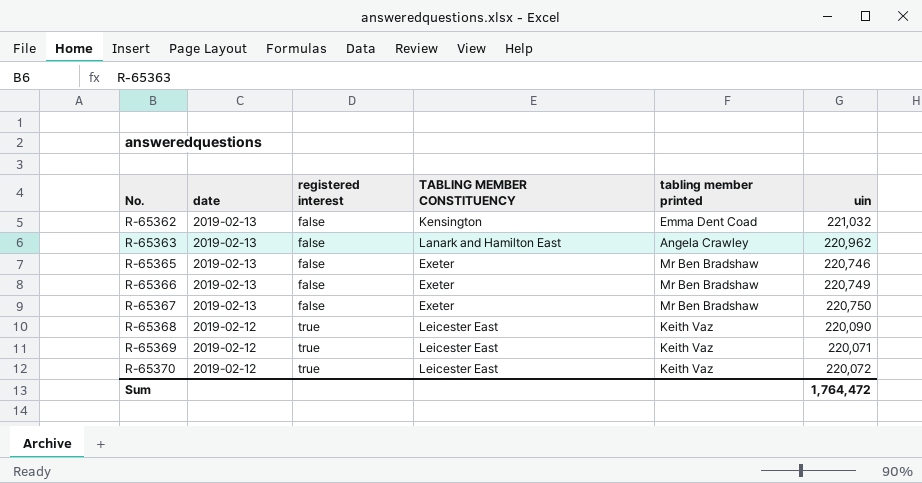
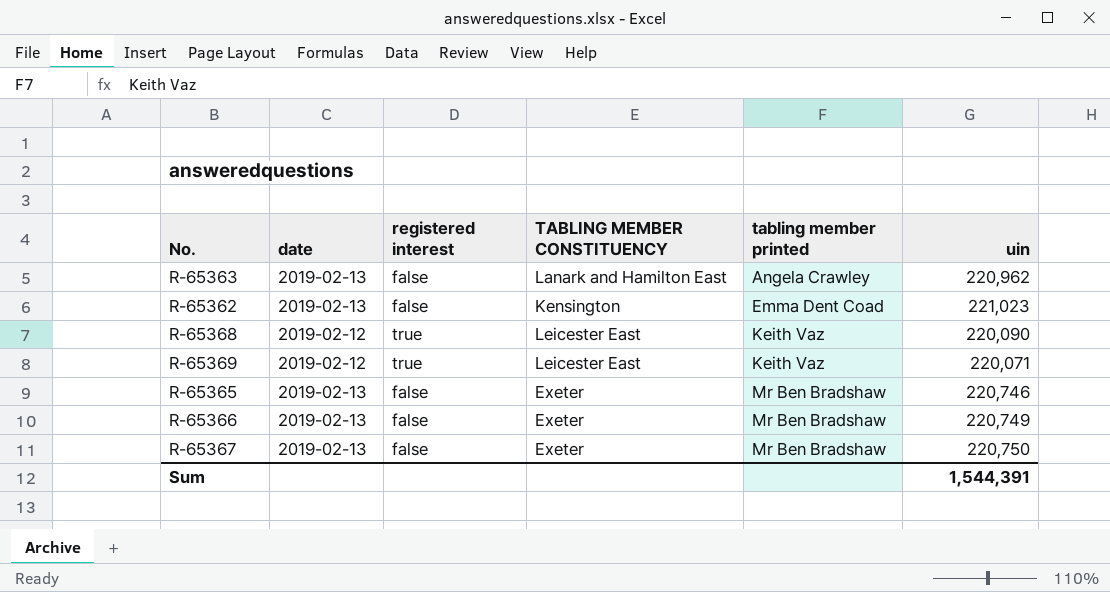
row order: No. ascending -> tabling member printed ascending
row R-65370: 2019-02-12 | true | Leicester East | Keith Vaz | 220,072 -> none
R-65362 | uin: 221,032 -> 221,023
Sum | uin: 1,764,472 -> 1,544,391

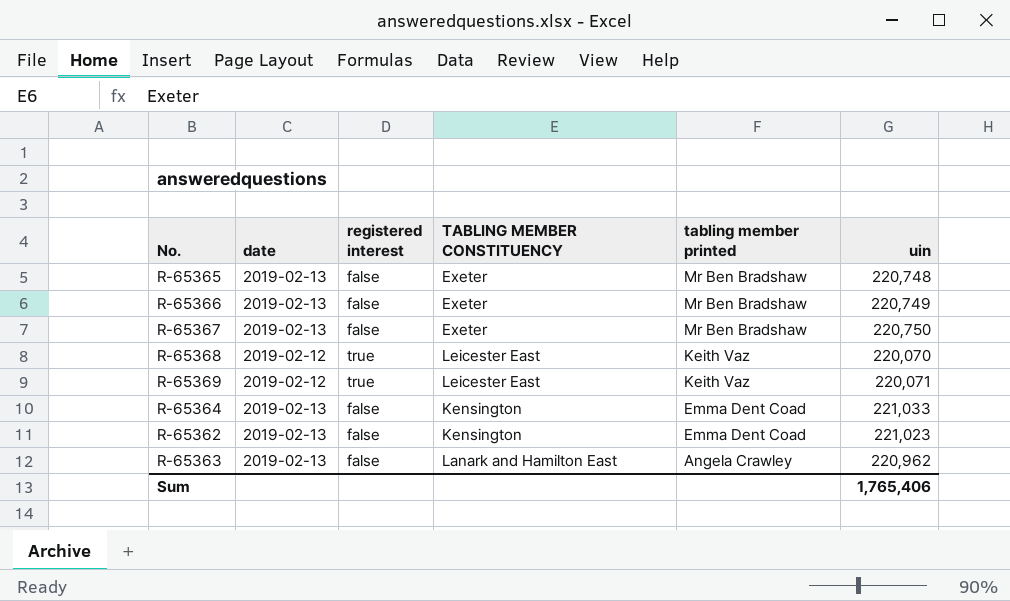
row order: tabling member printed ascending -> tabling member printed descending
R-65365 | uin: 220,746 -> 220,748
R-65368 | uin: 220,090 -> 220,070
row R-65364: none -> 2019-02-13 | false | Kensington | Emma Dent Coad | 221,033
Sum | uin: 1,544,391 -> 1,765,406

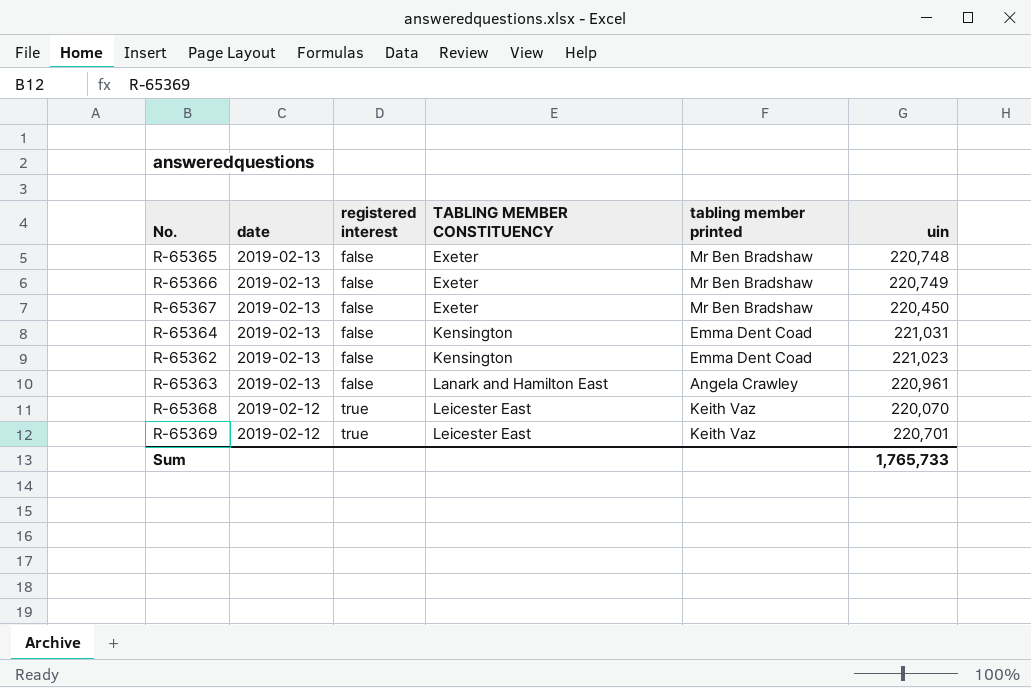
row order: tabling member printed descending -> date descending
R-65367 | uin: 220,750 -> 220,450
R-65364 | uin: 221,033 -> 221,031
R-65363 | uin: 220,962 -> 220,961
R-65369 | uin: 220,071 -> 220,701
Sum | uin: 1,765,406 -> 1,765,733

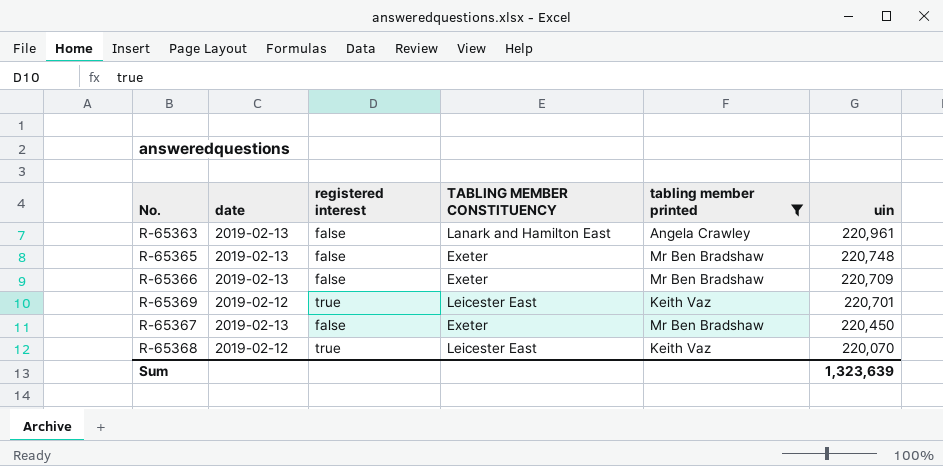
filter: none -> tabling member printed != Emma Dent Coad
row order: date descending -> uin descending
R-65366 | uin: 220,749 -> 220,709
Sum | uin: 1,765,733 -> 1,323,639

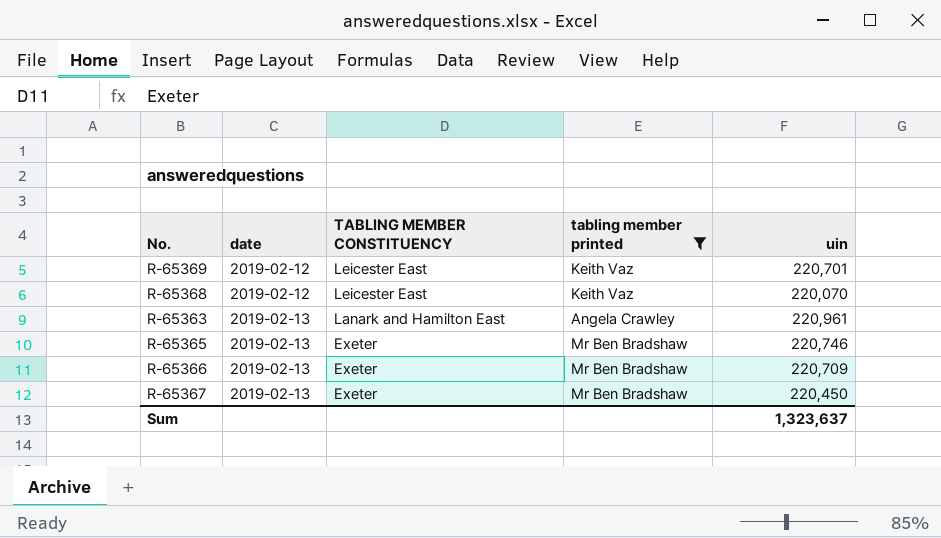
row order: uin descending -> date ascending
column registered interest | position: 3 -> none
R-65365 | uin: 220,748 -> 220,746
Sum | uin: 1,323,639 -> 1,323,637

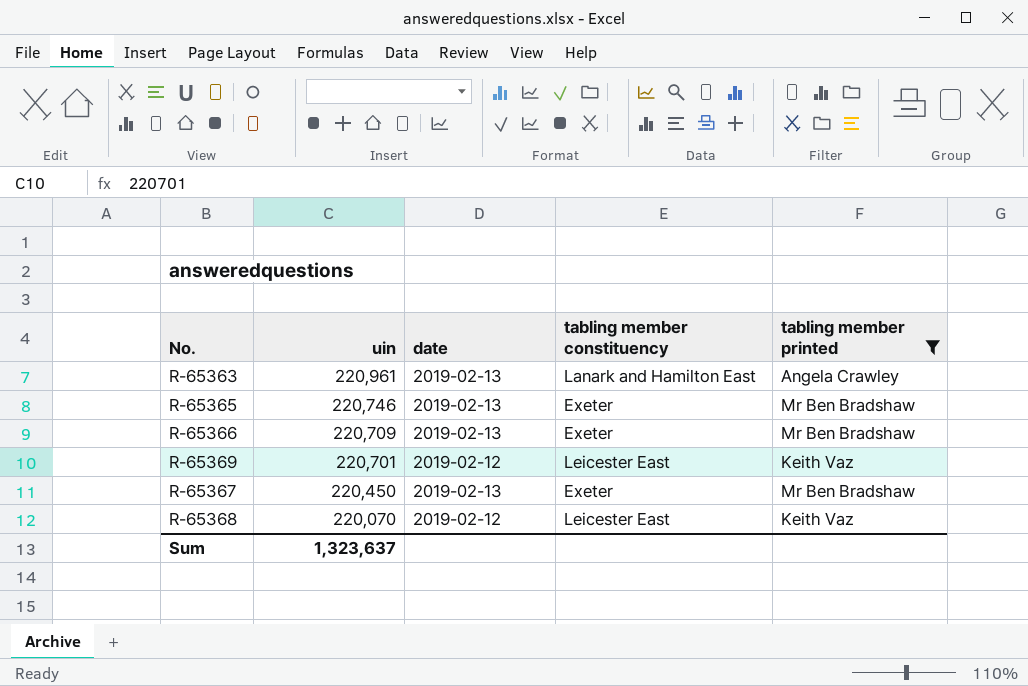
row order: date ascending -> uin descending
column uin | position: 5 -> 2
column name: TABLING MEMBER CONSTITUENCY -> tabling member constituency

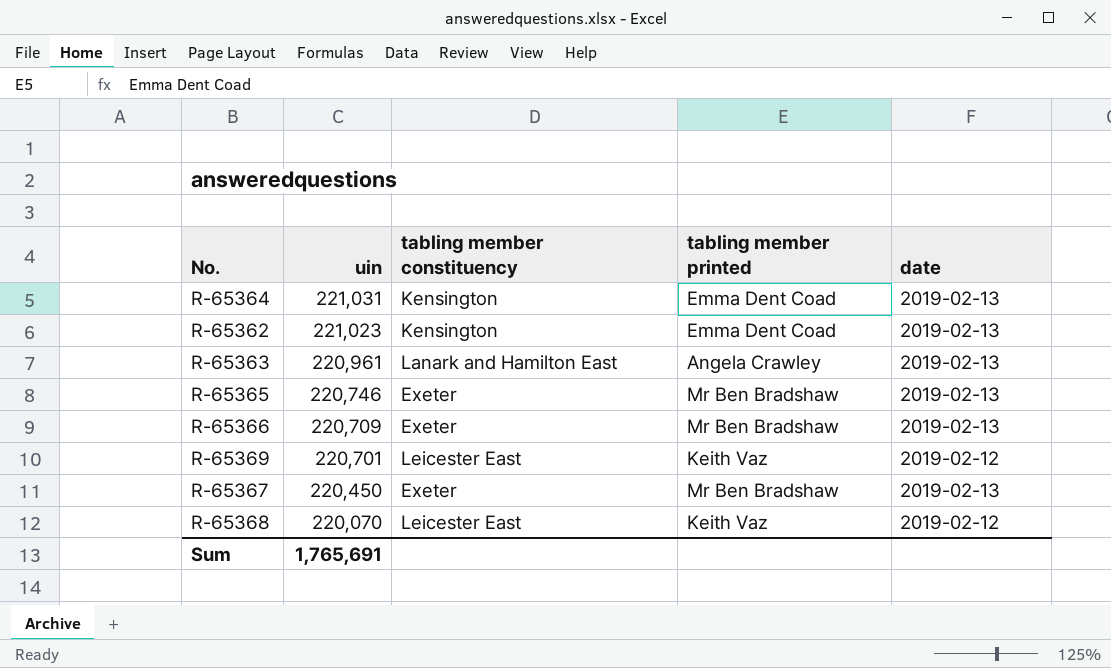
filter: tabling member printed != Emma Dent Coad -> none
column date | position: 3 -> 5
Sum | uin: 1,323,637 -> 1,765,691

